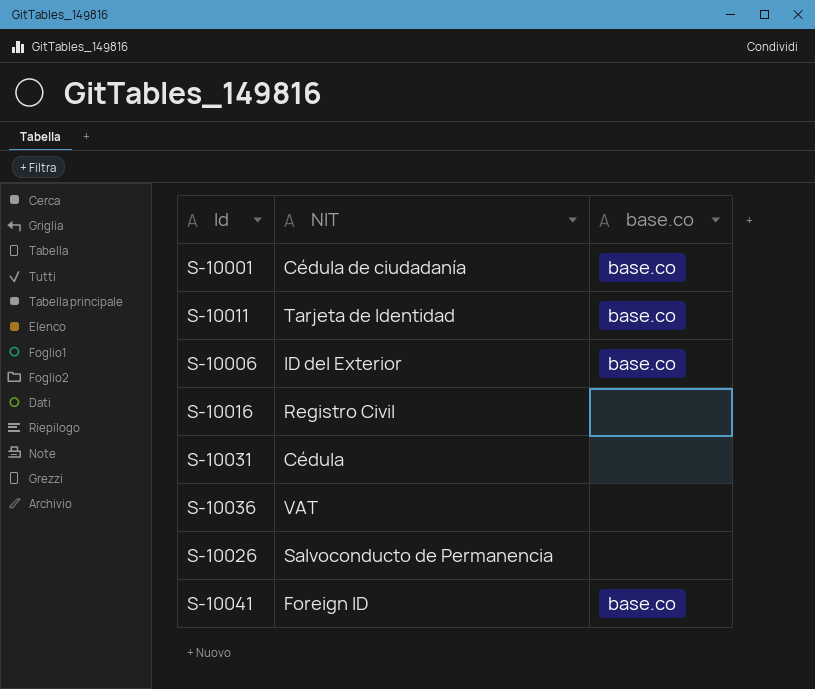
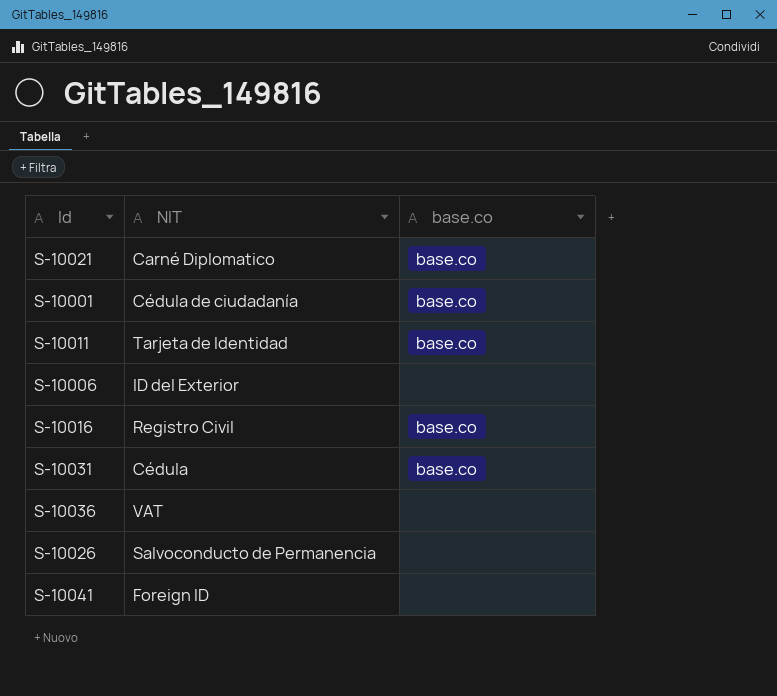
row S-10021: none -> Carné Diplomatico | base.co
S-10006 | base.co: base.co -> none
S-10016 | base.co: none -> base.co
S-10031 | base.co: none -> base.co
S-10041 | base.co: base.co -> none

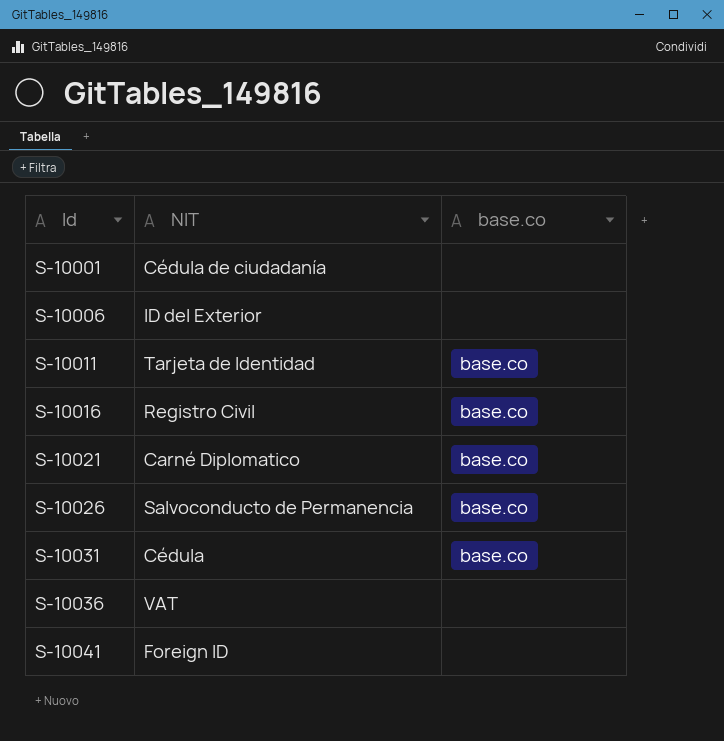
row order: none -> Id ascending
S-10001 | base.co: base.co -> none
S-10026 | base.co: none -> base.co

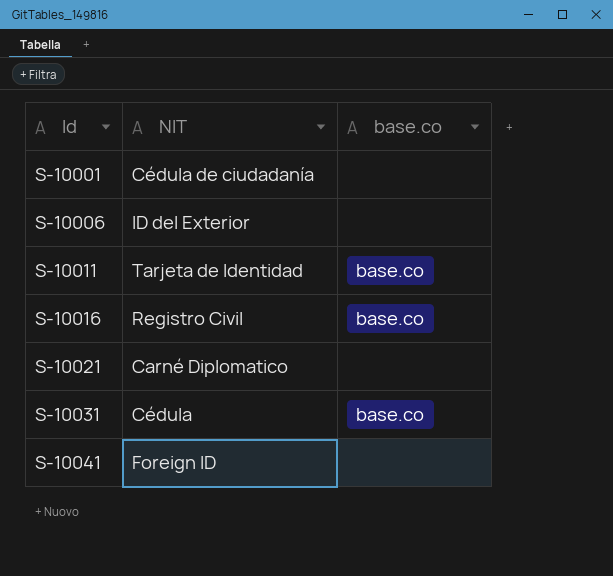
row S-10026: Salvoconducto de Permanencia | base.co -> none
row S-10036: VAT | none -> none
S-10021 | base.co: base.co -> none

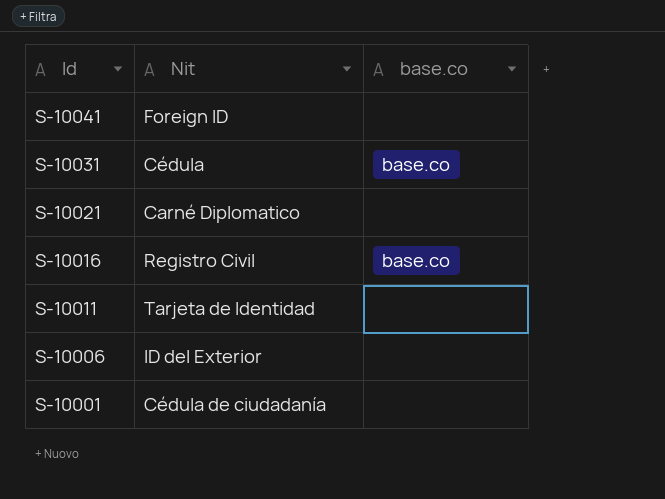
row order: Id ascending -> Id descending
column name: NIT -> Nit
S-10011 | base.co: base.co -> none

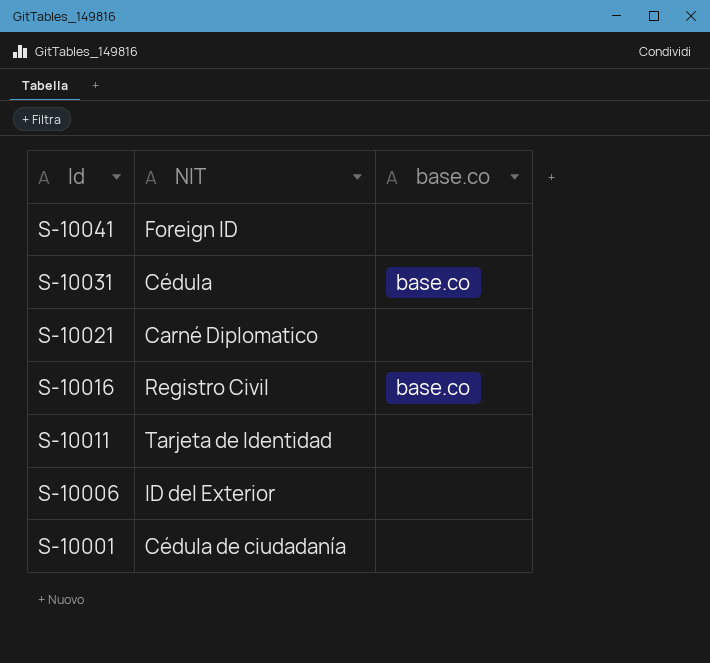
column name: Nit -> NIT

